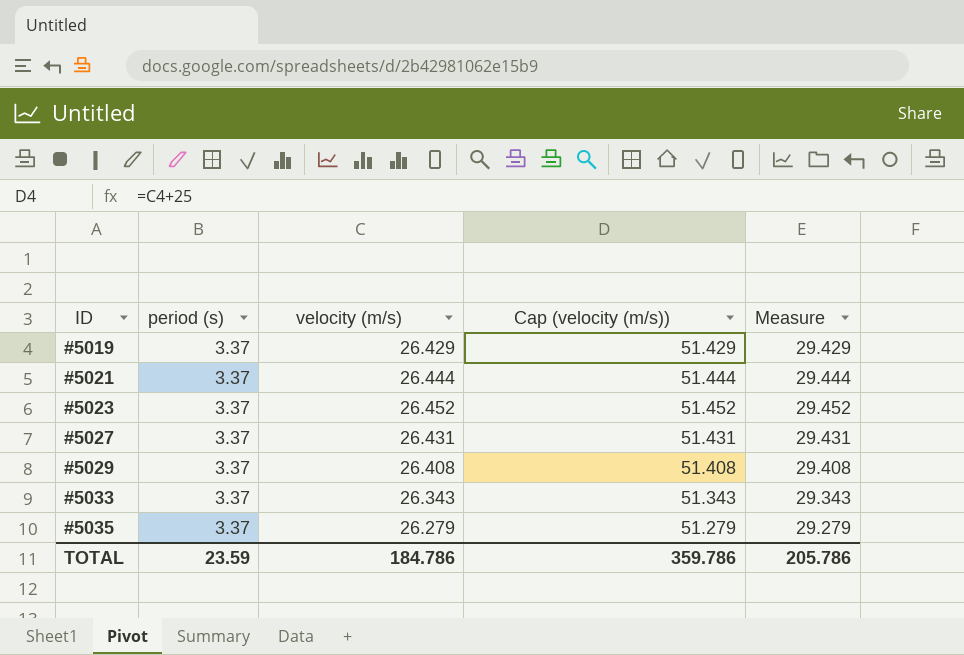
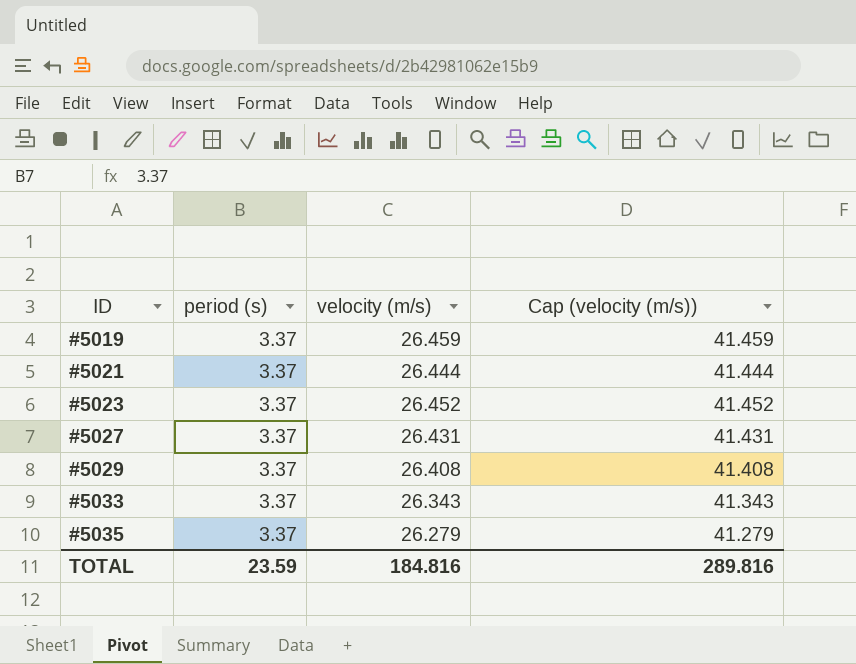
column Measure | formula: [velocity (m/s)] + 3 -> none
column Cap (velocity (m/s)) | formula: [velocity (m/s)] + 25 -> [velocity (m/s)] + 15
#5019 | velocity (m/s): 26.429 -> 26.459
TOTAL | velocity (m/s): 184.786 -> 184.816
TOTAL | Cap (velocity (m/s)): 359.786 -> 289.816

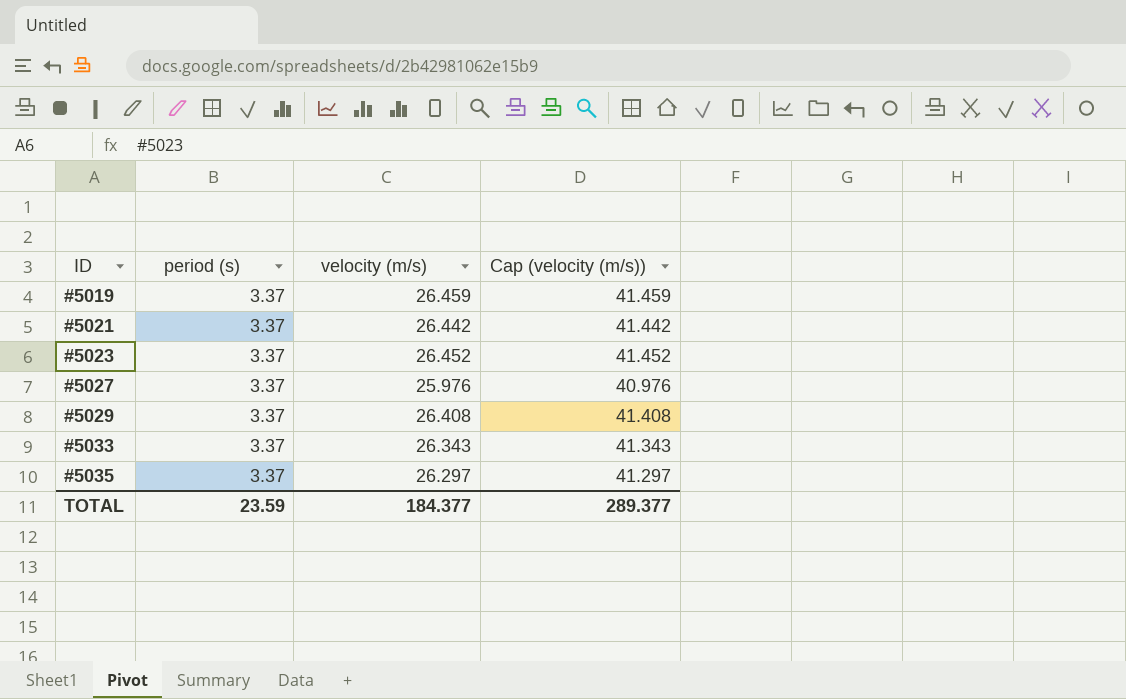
#5021 | velocity (m/s): 26.444 -> 26.442
#5021 | Cap (velocity (m/s)): 41.444 -> 41.442
#5027 | velocity (m/s): 26.431 -> 25.976
#5027 | Cap (velocity (m/s)): 41.431 -> 40.976
#5035 | velocity (m/s): 26.279 -> 26.297
#5035 | Cap (velocity (m/s)): 41.279 -> 41.297
TOTAL | velocity (m/s): 184.816 -> 184.377
TOTAL | Cap (velocity (m/s)): 289.816 -> 289.377

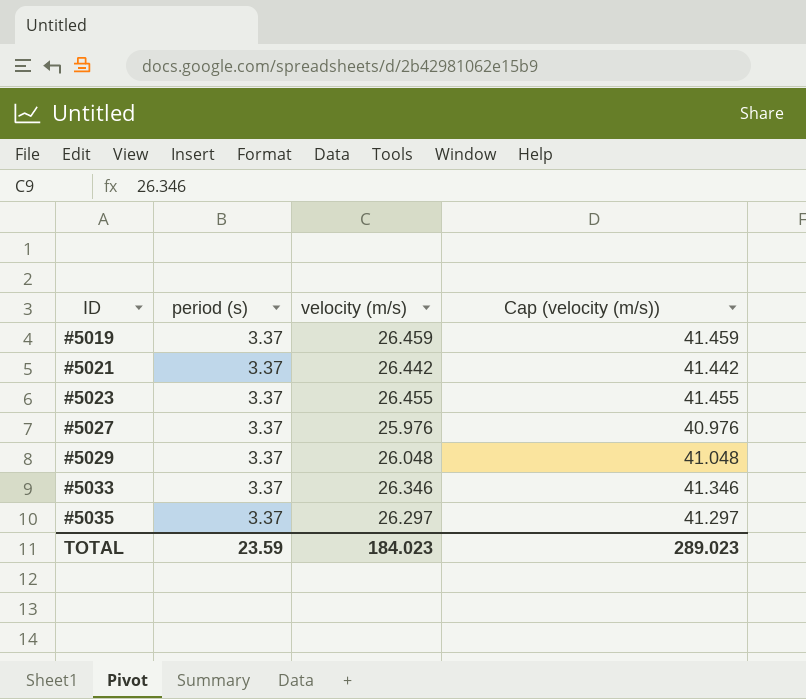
#5023 | velocity (m/s): 26.452 -> 26.455
#5023 | Cap (velocity (m/s)): 41.452 -> 41.455
#5029 | velocity (m/s): 26.408 -> 26.048
#5029 | Cap (velocity (m/s)): 41.408 -> 41.048
#5033 | velocity (m/s): 26.343 -> 26.346
#5033 | Cap (velocity (m/s)): 41.343 -> 41.346
TOTAL | velocity (m/s): 184.377 -> 184.023
TOTAL | Cap (velocity (m/s)): 289.377 -> 289.023

